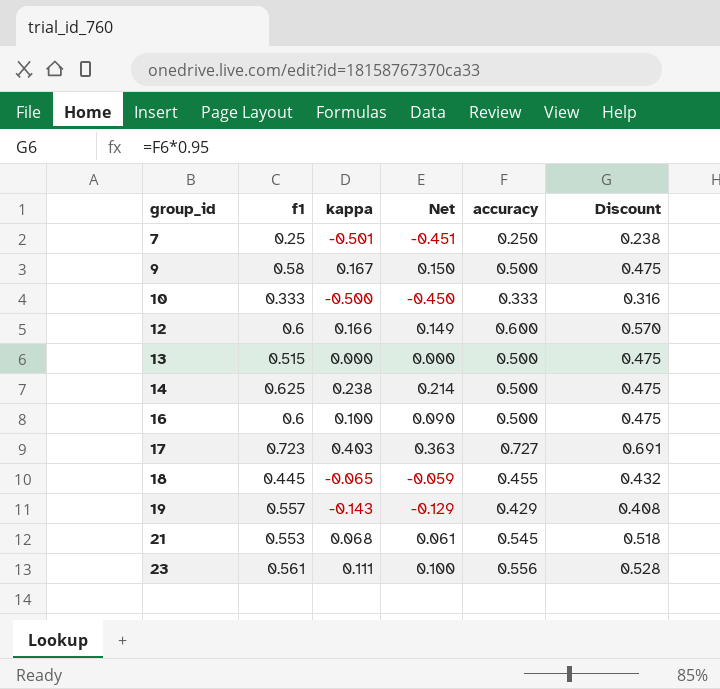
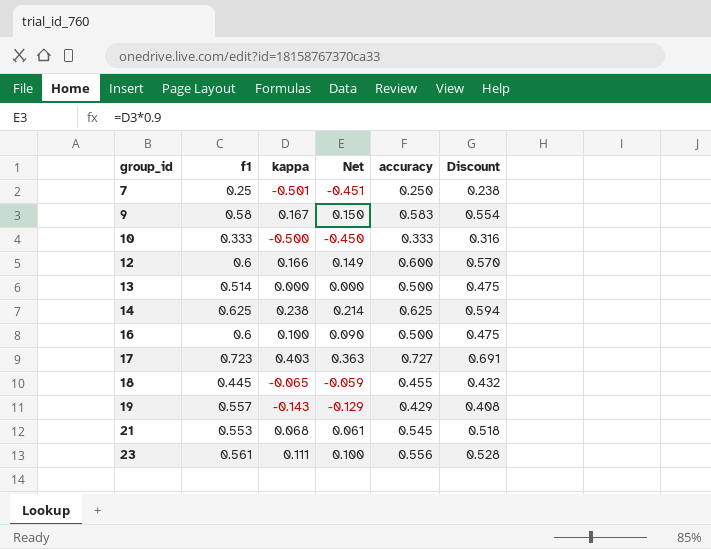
9 | accuracy: 0.500 -> 0.583
9 | Discount: 0.475 -> 0.554
13 | f1: 0.515 -> 0.514
14 | accuracy: 0.500 -> 0.625
14 | Discount: 0.475 -> 0.594

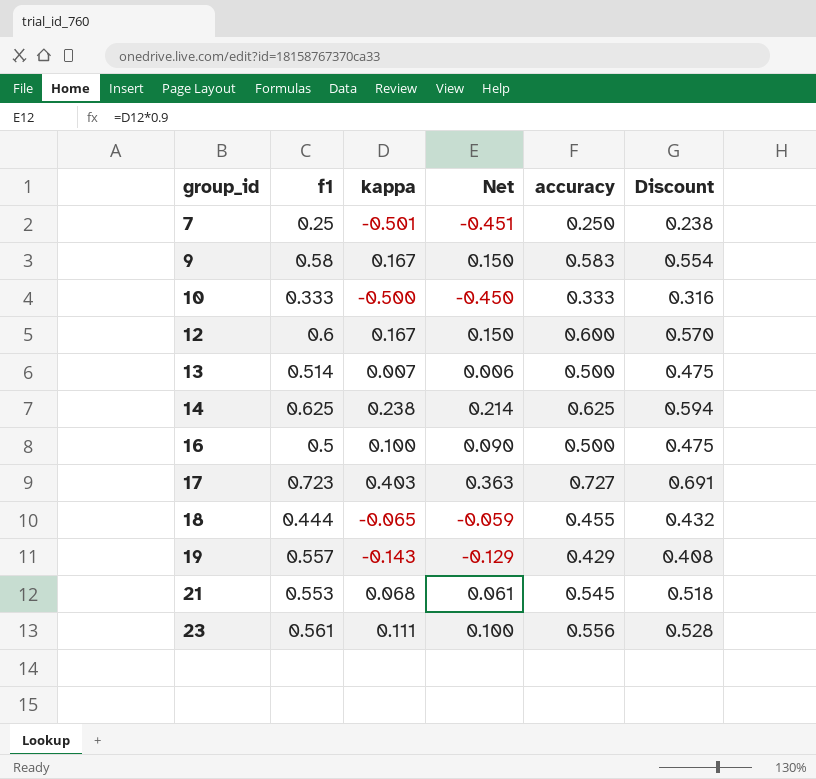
12 | kappa: 0.166 -> 0.167
12 | Net: 0.149 -> 0.150
13 | kappa: 0.000 -> 0.007
13 | Net: 0.000 -> 0.006
16 | f1: 0.6 -> 0.5
18 | f1: 0.445 -> 0.444

